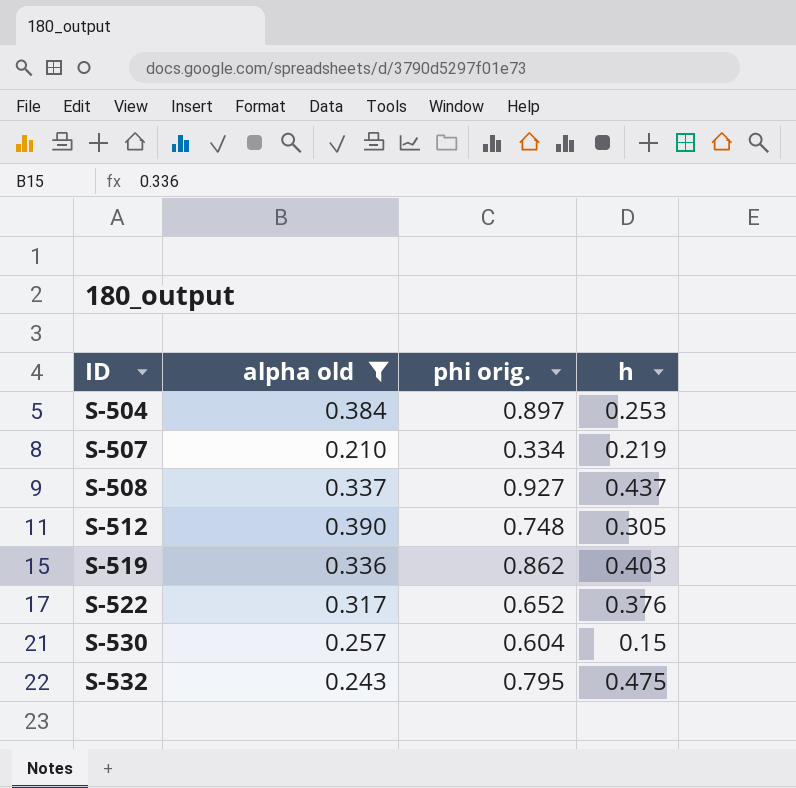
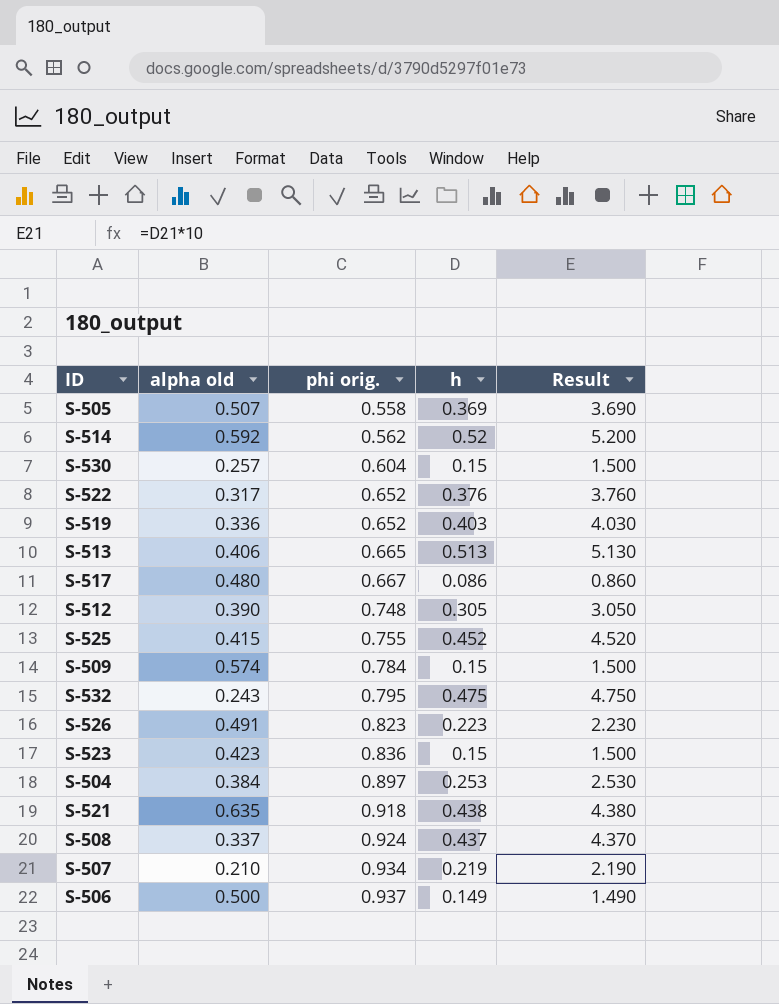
filter: alpha old <= 0.390 -> none
row order: ID ascending -> phi orig. ascending
column Result | formula: none -> [h] * 10
S-519 | phi orig.: 0.862 -> 0.652
S-508 | phi orig.: 0.927 -> 0.924
S-507 | phi orig.: 0.334 -> 0.934

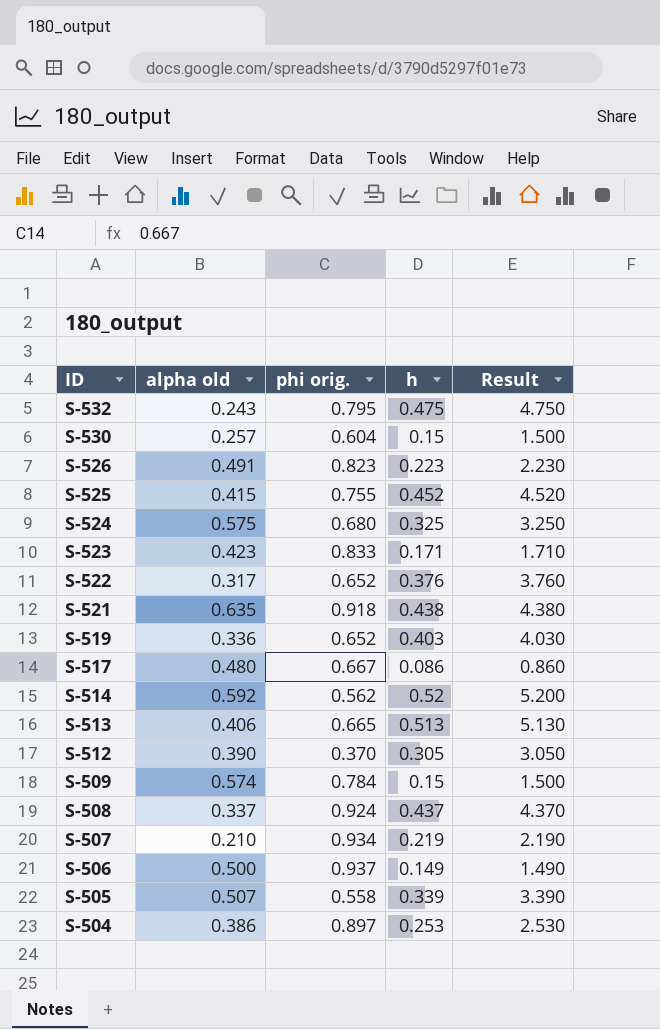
row order: phi orig. ascending -> ID descending
row S-524: none -> 0.575 | 0.680 | 0.325 | 3.250
S-523 | phi orig.: 0.836 -> 0.833
S-523 | h: 0.15 -> 0.171
S-523 | Result: 1.500 -> 1.710
S-512 | phi orig.: 0.748 -> 0.370
S-505 | h: 0.369 -> 0.339
S-505 | Result: 3.690 -> 3.390
S-504 | alpha old: 0.384 -> 0.386

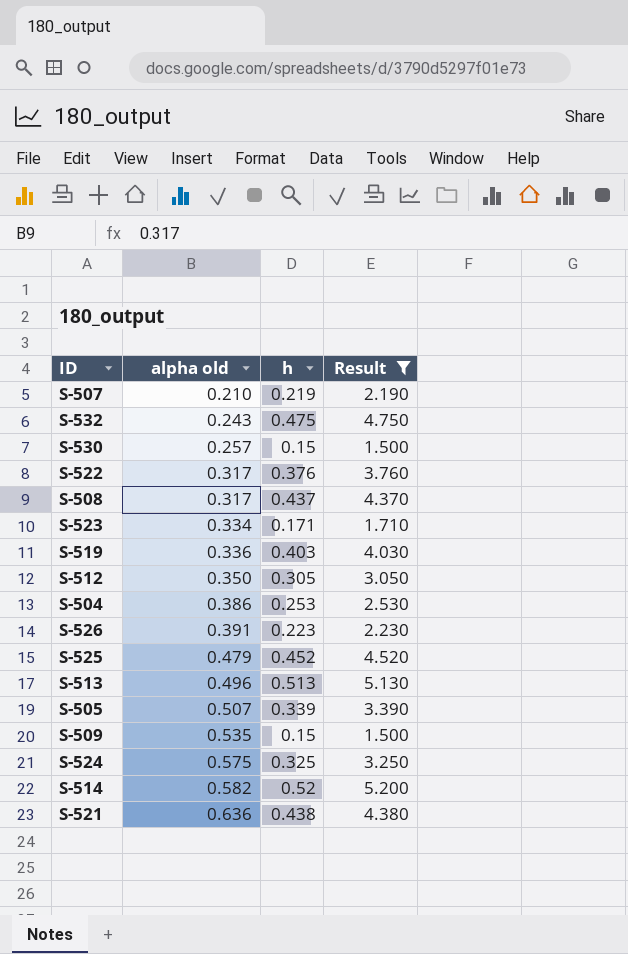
filter: none -> Result >= 1.500
row order: ID descending -> alpha old ascending
column phi orig. | position: 3 -> none
S-508 | alpha old: 0.337 -> 0.317
S-523 | alpha old: 0.423 -> 0.334
S-512 | alpha old: 0.390 -> 0.350
S-526 | alpha old: 0.491 -> 0.391
S-525 | alpha old: 0.415 -> 0.479
S-513 | alpha old: 0.406 -> 0.496
S-509 | alpha old: 0.574 -> 0.535
S-514 | alpha old: 0.592 -> 0.582
S-521 | alpha old: 0.635 -> 0.636

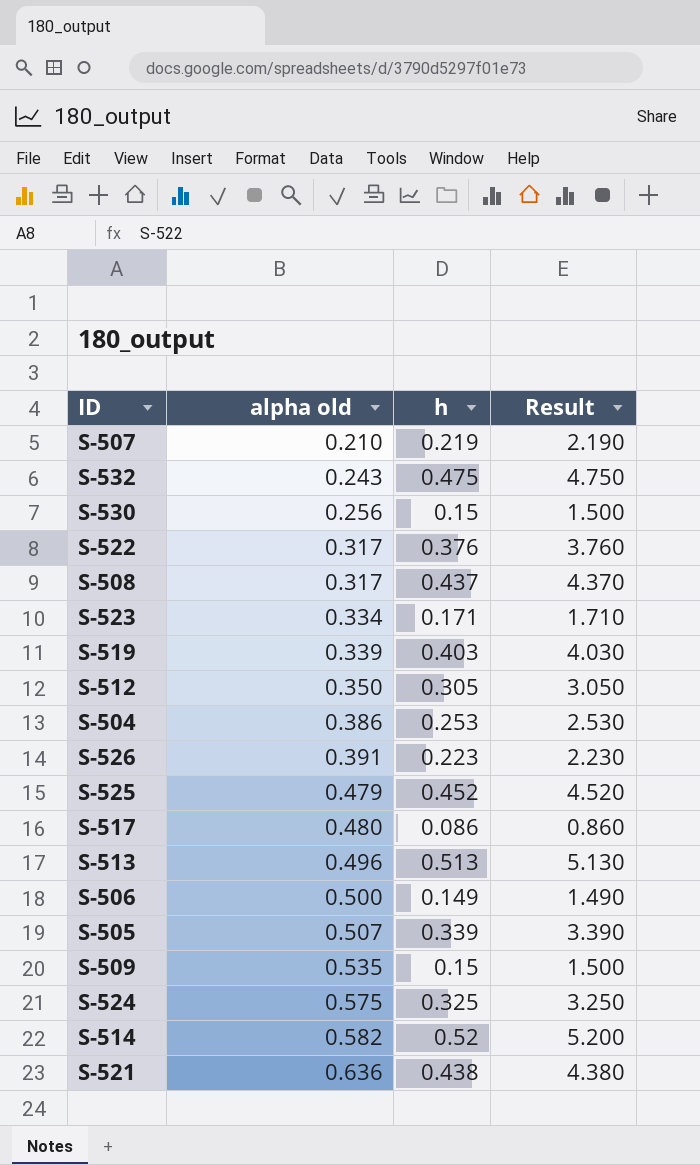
filter: Result >= 1.500 -> none
S-530 | alpha old: 0.257 -> 0.256
S-519 | alpha old: 0.336 -> 0.339

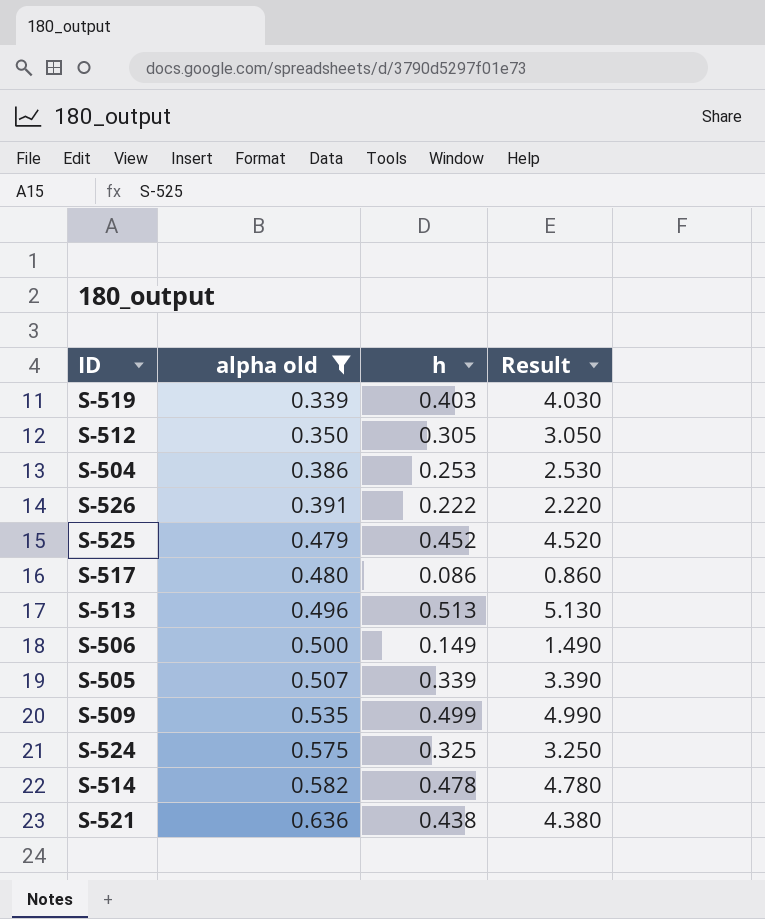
filter: none -> alpha old >= 0.339
S-526 | h: 0.223 -> 0.222
S-526 | Result: 2.230 -> 2.220
S-509 | h: 0.15 -> 0.499
S-509 | Result: 1.500 -> 4.990
S-514 | h: 0.52 -> 0.478
S-514 | Result: 5.200 -> 4.780

